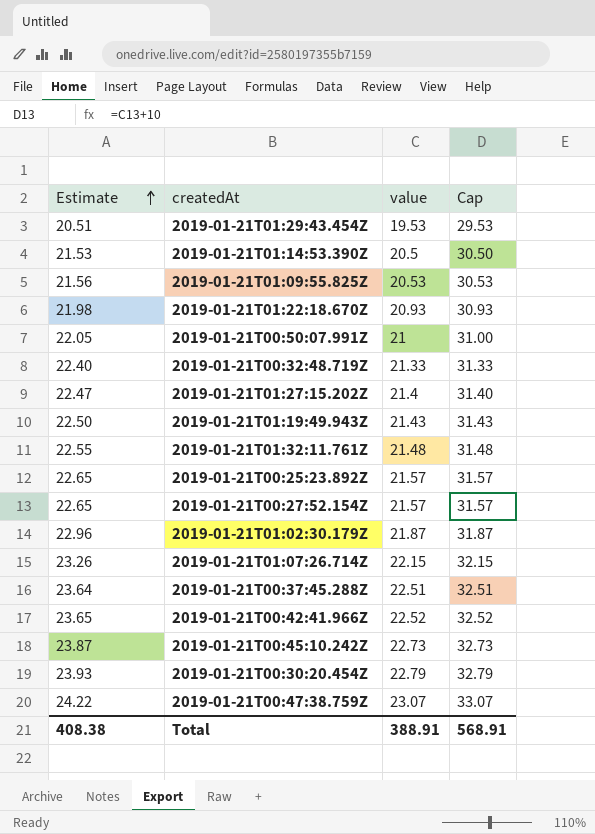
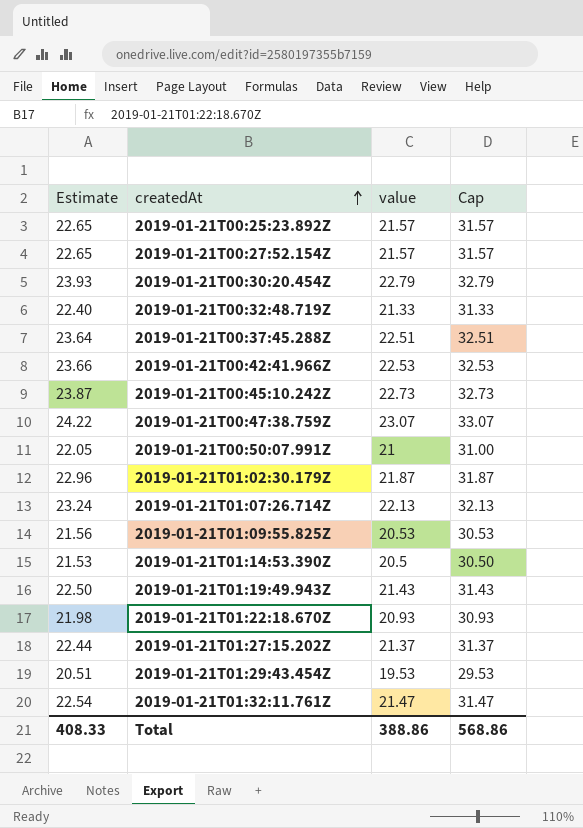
row order: Estimate ascending -> createdAt ascending
2019-01-21T00:42:41.966Z | Estimate: 23.65 -> 23.66
2019-01-21T00:42:41.966Z | value: 22.52 -> 22.53
2019-01-21T00:42:41.966Z | Cap: 32.52 -> 32.53
2019-01-21T01:07:26.714Z | Estimate: 23.26 -> 23.24
2019-01-21T01:07:26.714Z | value: 22.15 -> 22.13
2019-01-21T01:07:26.714Z | Cap: 32.15 -> 32.13
2019-01-21T01:27:15.202Z | Estimate: 22.47 -> 22.44
2019-01-21T01:27:15.202Z | value: 21.4 -> 21.37
2019-01-21T01:27:15.202Z | Cap: 31.40 -> 31.37
2019-01-21T01:32:11.761Z | Estimate: 22.55 -> 22.54
2019-01-21T01:32:11.761Z | value: 21.48 -> 21.47
2019-01-21T01:32:11.761Z | Cap: 31.48 -> 31.47
Total | Estimate: 408.38 -> 408.33
Total | value: 388.91 -> 388.86
Total | Cap: 568.91 -> 568.86

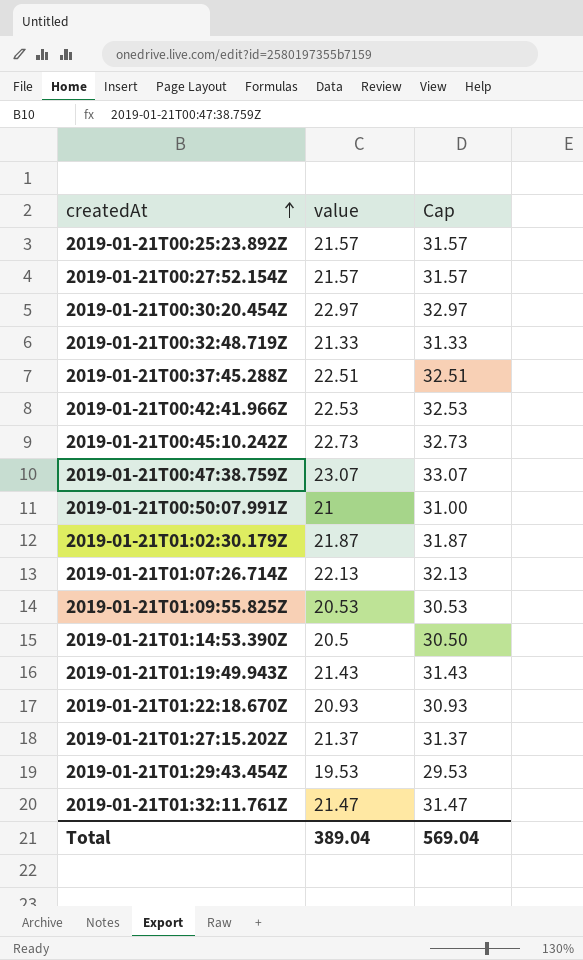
column Estimate | formula: [value] * 1.05 -> none
2019-01-21T00:30:20.454Z | value: 22.79 -> 22.97
2019-01-21T00:30:20.454Z | Cap: 32.79 -> 32.97
Total | value: 388.86 -> 389.04
Total | Cap: 568.86 -> 569.04

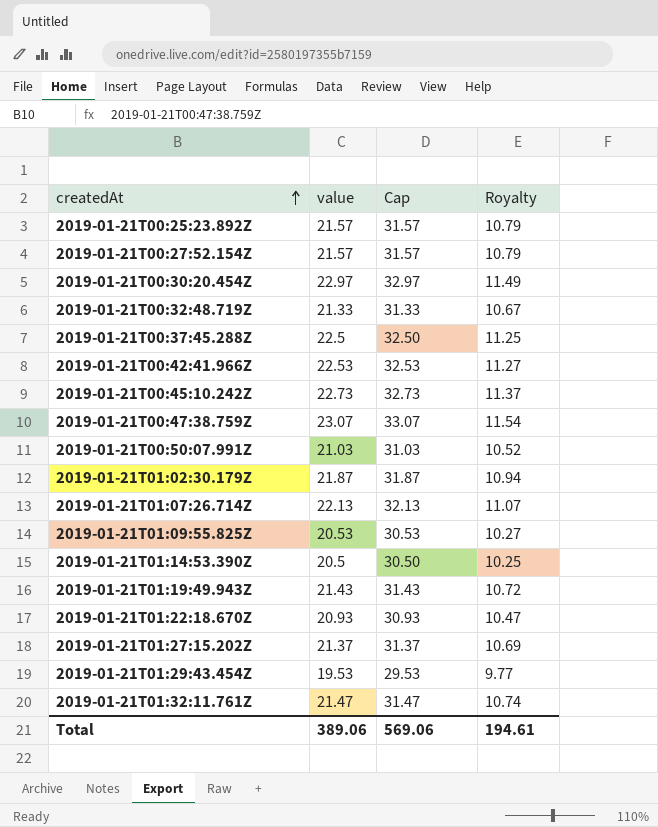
column Royalty | formula: none -> [value] * 0.5
2019-01-21T00:37:45.288Z | value: 22.51 -> 22.5
2019-01-21T00:37:45.288Z | Cap: 32.51 -> 32.50
2019-01-21T00:50:07.991Z | value: 21 -> 21.03
2019-01-21T00:50:07.991Z | Cap: 31.00 -> 31.03
Total | value: 389.04 -> 389.06
Total | Cap: 569.04 -> 569.06

